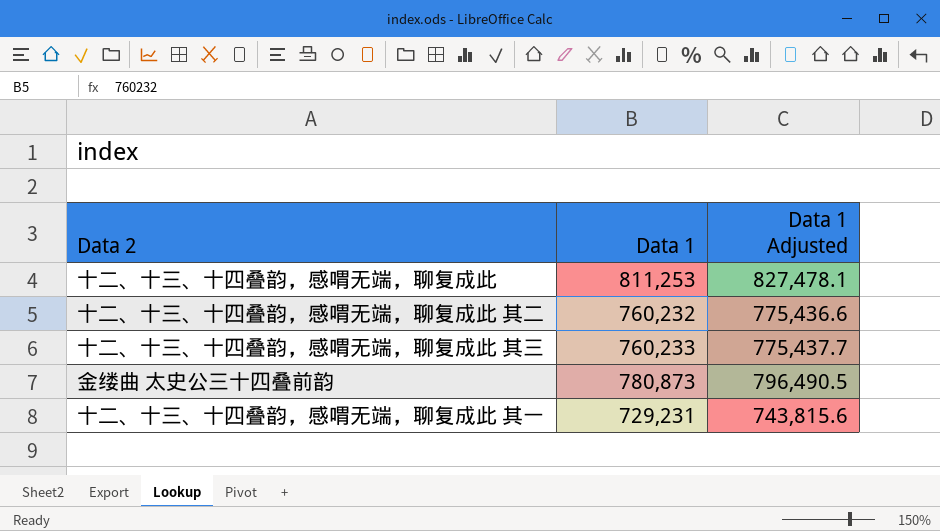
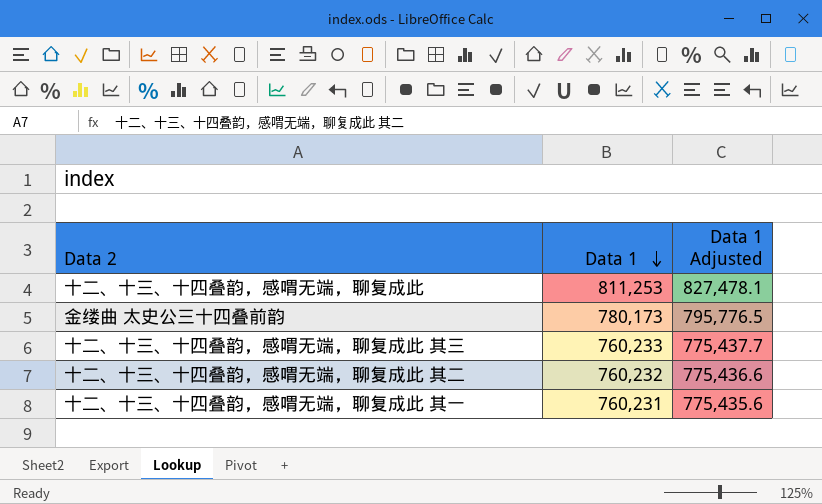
row order: none -> Data 1 descending
金缕曲 太史公三十四叠前韵 | Data 1: 780,873 -> 780,173
金缕曲 太史公三十四叠前韵 | Data 1 Adjusted: 796,490.5 -> 795,776.5
十二、十三、十四叠韵，感喟无端，聊复成此 其一 | Data 1: 729,231 -> 760,231
十二、十三、十四叠韵，感喟无端，聊复成此 其一 | Data 1 Adjusted: 743,815.6 -> 775,435.6

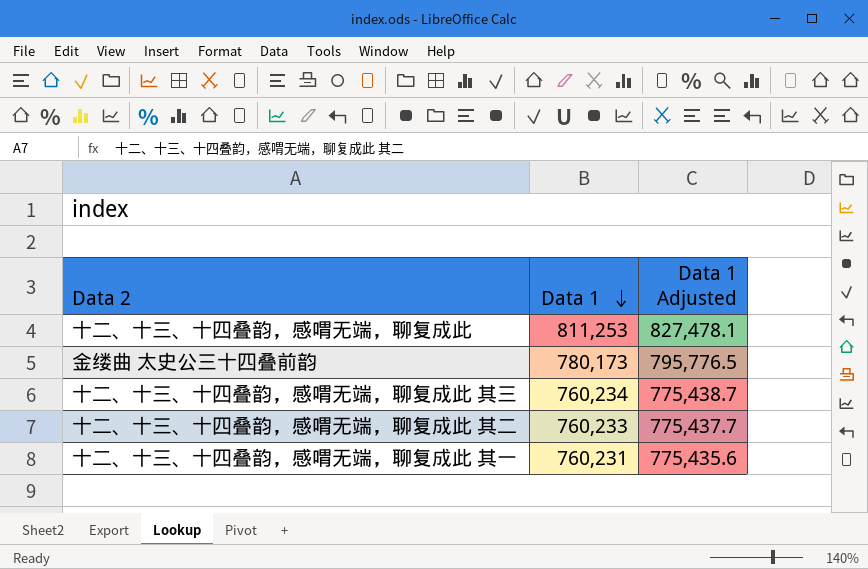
十二、十三、十四叠韵，感喟无端，聊复成此 其三 | Data 1: 760,233 -> 760,234
十二、十三、十四叠韵，感喟无端，聊复成此 其三 | Data 1 Adjusted: 775,437.7 -> 775,438.7
十二、十三、十四叠韵，感喟无端，聊复成此 其二 | Data 1: 760,232 -> 760,233
十二、十三、十四叠韵，感喟无端，聊复成此 其二 | Data 1 Adjusted: 775,436.6 -> 775,437.7

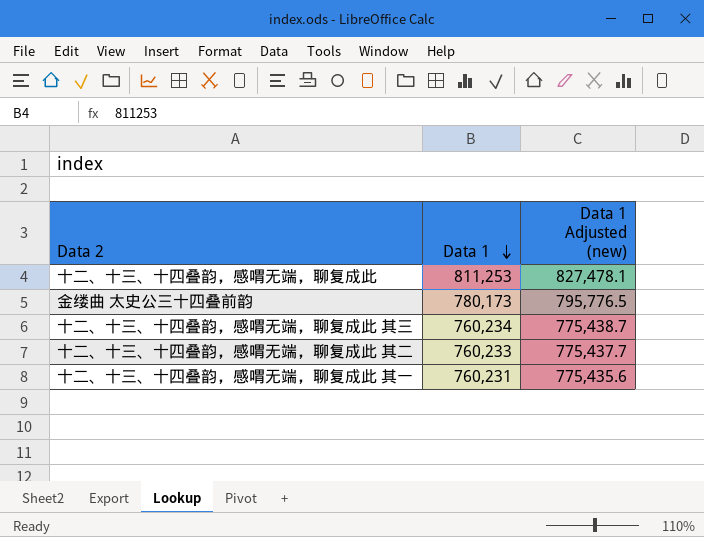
column name: Data 1 Adjusted -> Data 1 Adjusted (new)

